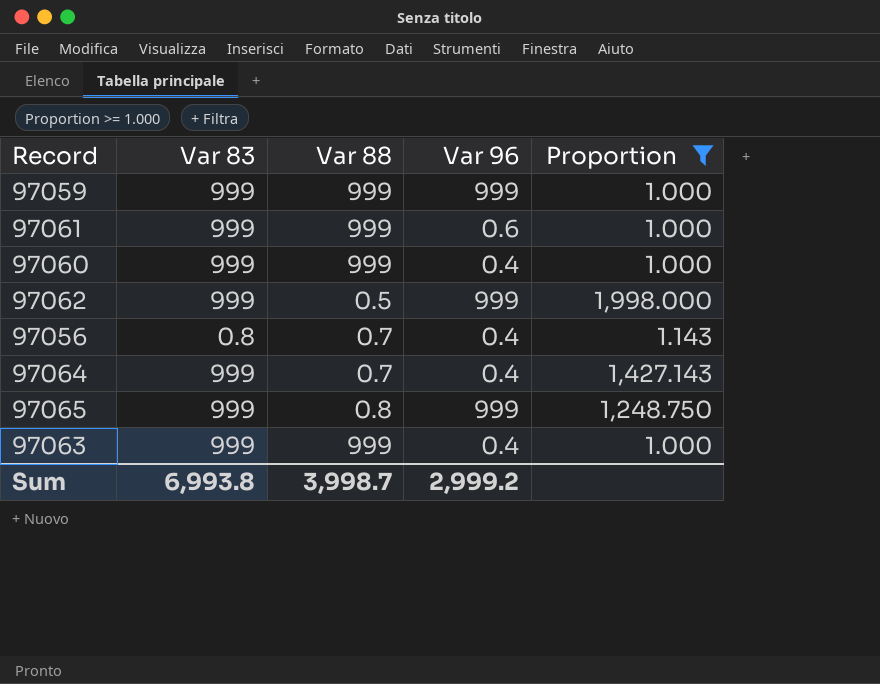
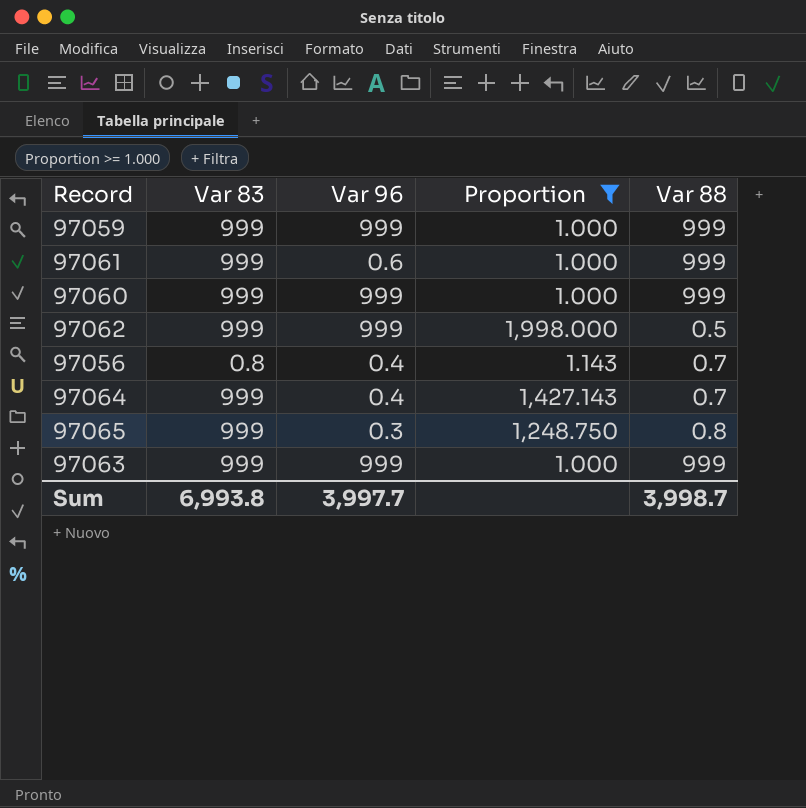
column Var 88 | position: 3 -> 5
97060 | Var 96: 0.4 -> 999
97065 | Var 96: 999 -> 0.3
97063 | Var 96: 0.4 -> 999
Sum | Var 96: 2,999.2 -> 3,997.7

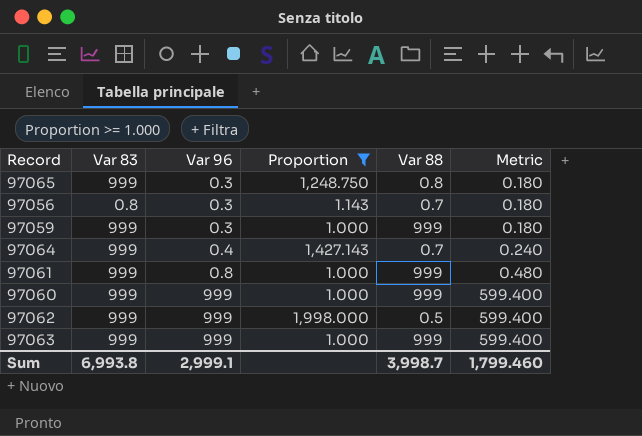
row order: none -> Var 96 ascending
column Metric | formula: none -> [Var 96] * 0.6
97056 | Var 96: 0.4 -> 0.3
97059 | Var 96: 999 -> 0.3
97061 | Var 96: 0.6 -> 0.8
Sum | Var 96: 3,997.7 -> 2,999.1

